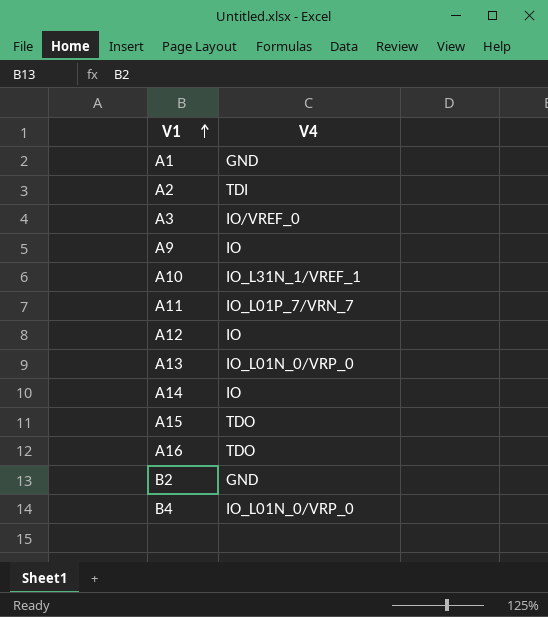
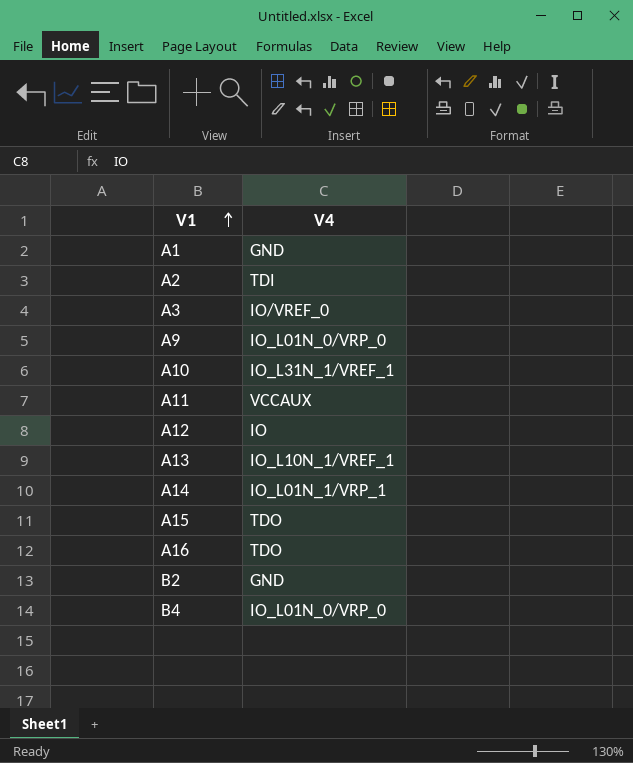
A9 | V4: IO -> IO_L01N_0/VRP_0
A11 | V4: IO_L01P_7/VRN_7 -> VCCAUX
A13 | V4: IO_L01N_0/VRP_0 -> IO_L10N_1/VREF_1
A14 | V4: IO -> IO_L01N_1/VRP_1

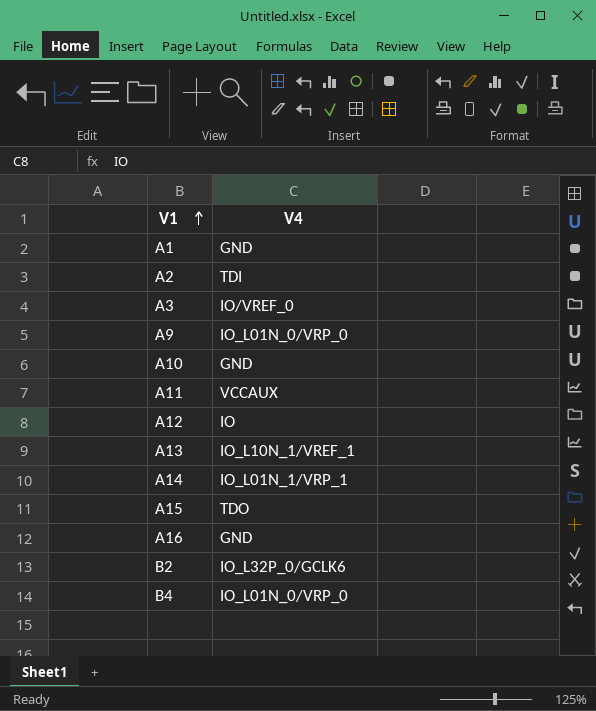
A10 | V4: IO_L31N_1/VREF_1 -> GND
A16 | V4: TDO -> GND
B2 | V4: GND -> IO_L32P_0/GCLK6

